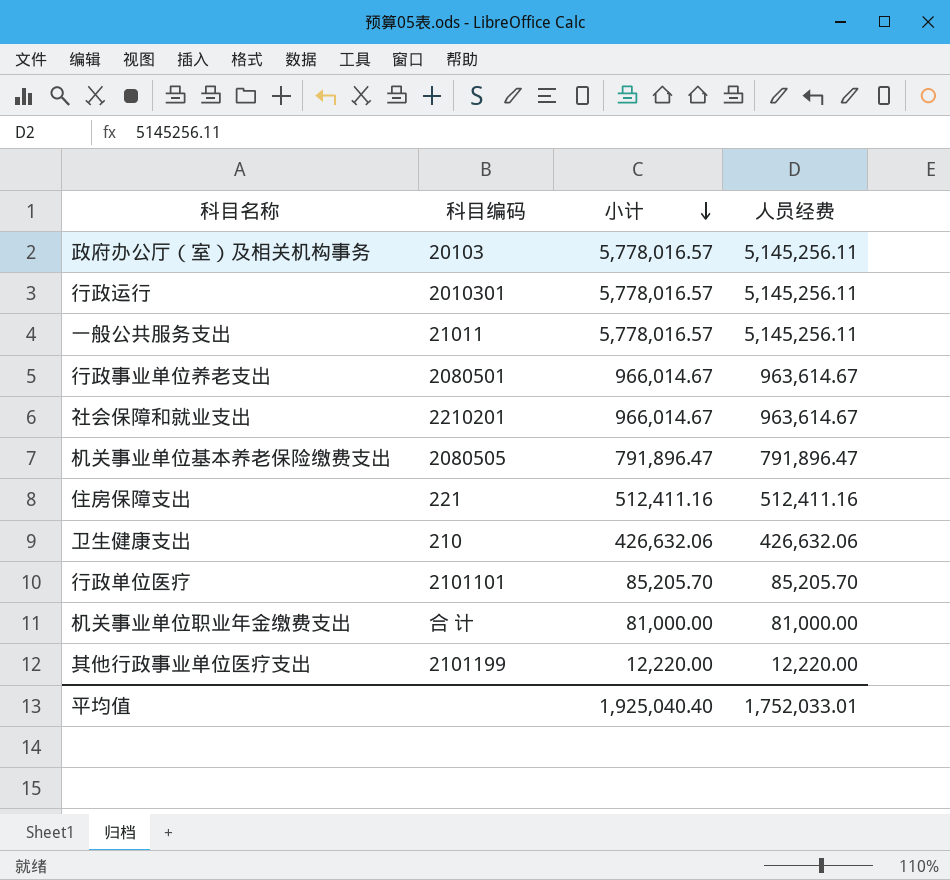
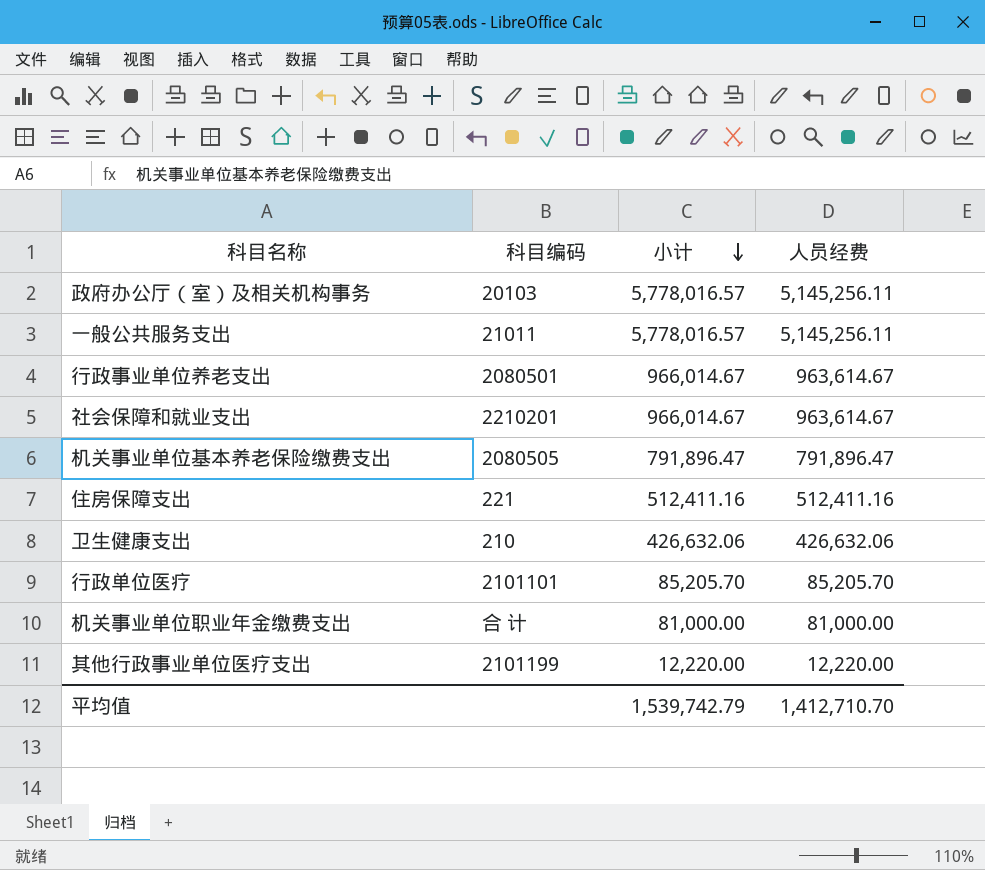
row 行政运行: 2010301 | 5,778,016.57 | 5,145,256.11 -> none
平均值 | 小计: 1,925,040.40 -> 1,539,742.79
平均值 | 人员经费: 1,752,033.01 -> 1,412,710.70

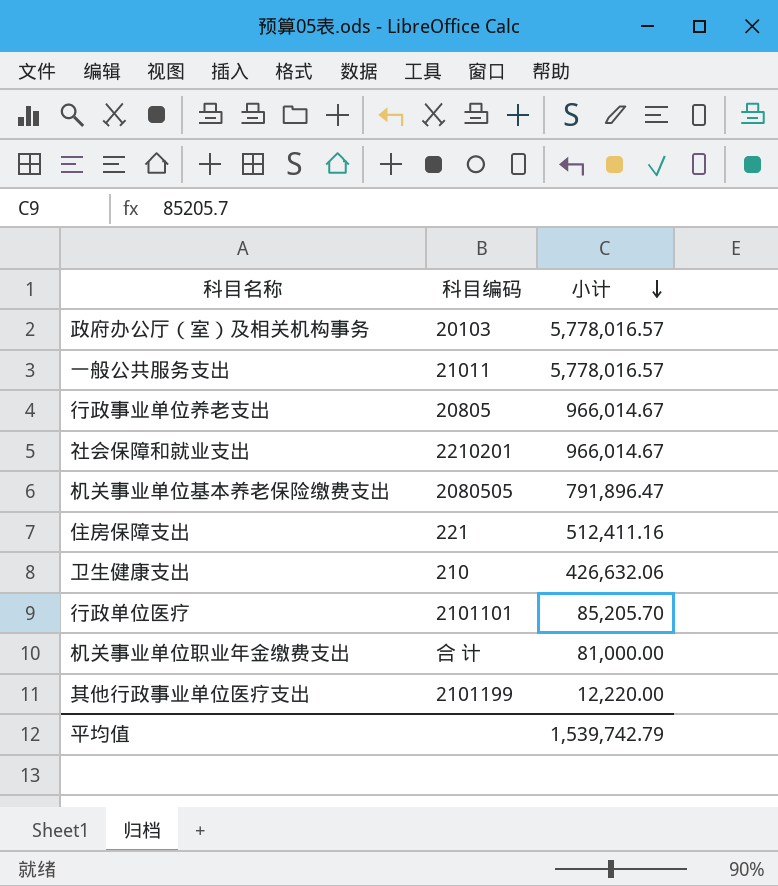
column 人员经费 | position: 4 -> none
行政事业单位养老支出 | 科目编码: 2080501 -> 20805

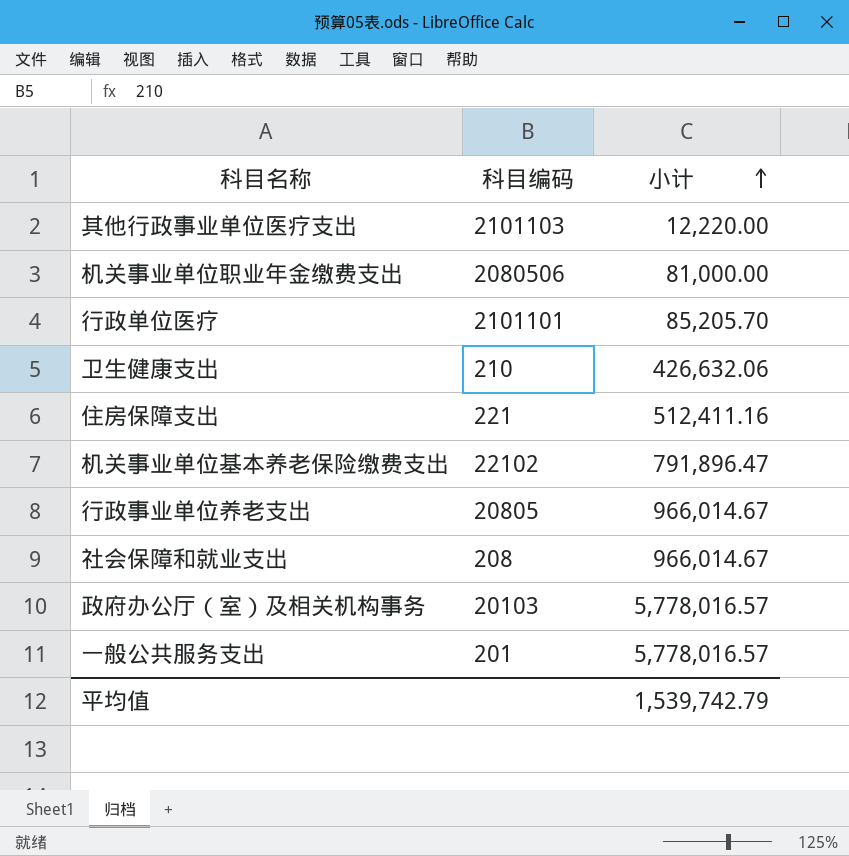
row order: 小计 descending -> 小计 ascending
其他行政事业单位医疗支出 | 科目编码: 2101199 -> 2101103
机关事业单位职业年金缴费支出 | 科目编码: 合 计 -> 2080506
机关事业单位基本养老保险缴费支出 | 科目编码: 2080505 -> 22102
社会保障和就业支出 | 科目编码: 2210201 -> 208
一般公共服务支出 | 科目编码: 21011 -> 201

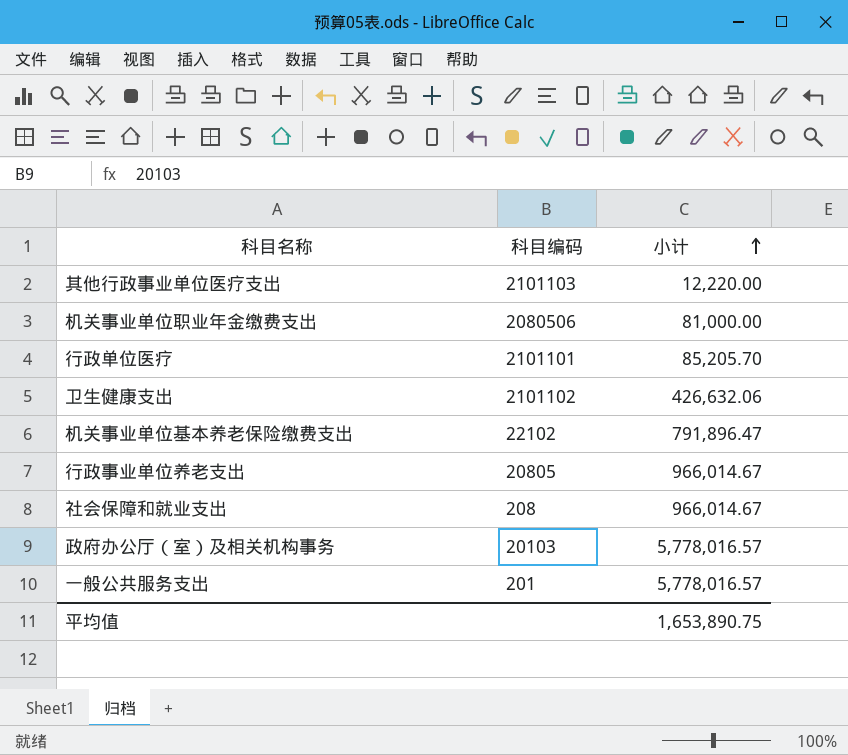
row 住房保障支出: 221 | 512,411.16 -> none
卫生健康支出 | 科目编码: 210 -> 2101102
平均值 | 小计: 1,539,742.79 -> 1,653,890.75

